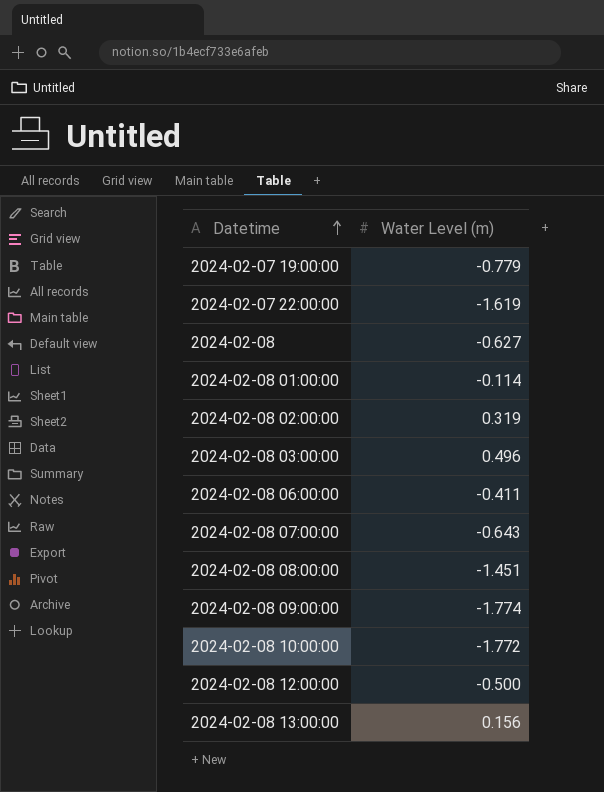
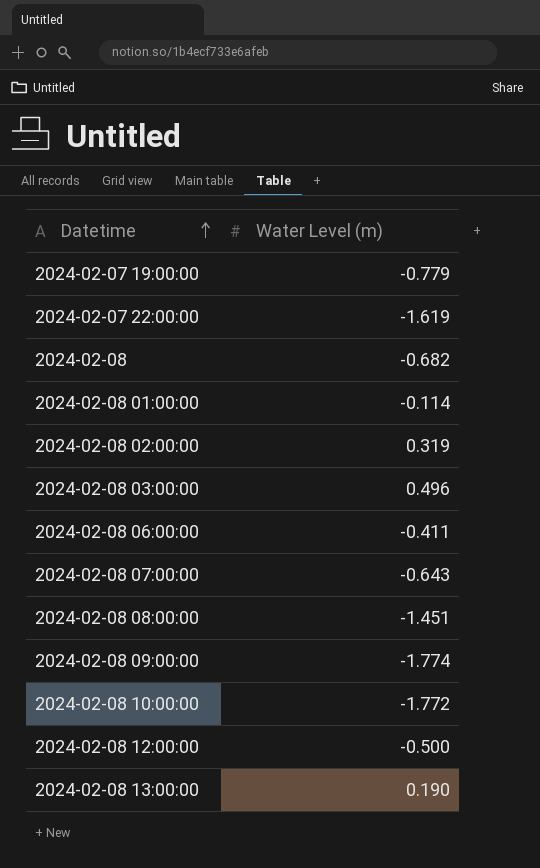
2024-02-08 | Water Level (m): -0.627 -> -0.682
2024-02-08 13:00:00 | Water Level (m): 0.156 -> 0.190

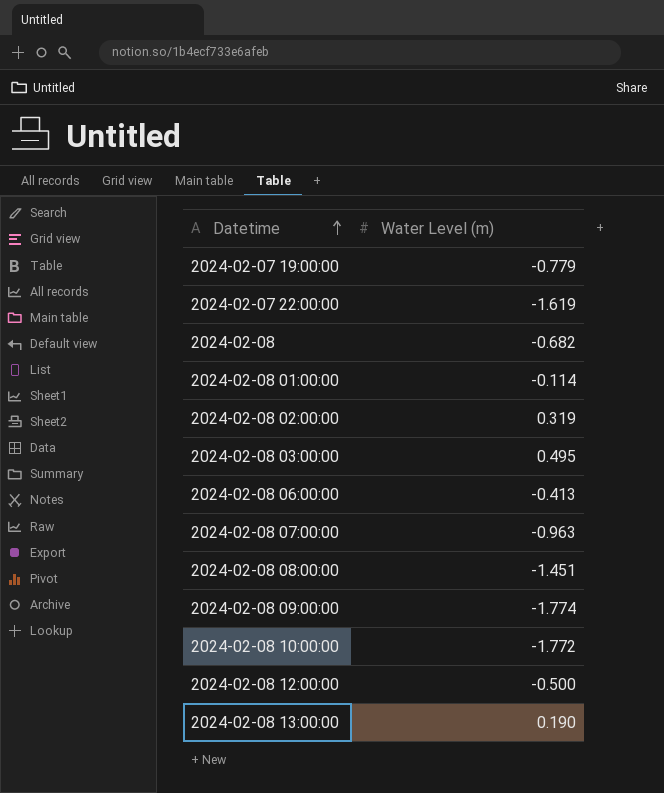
2024-02-08 03:00:00 | Water Level (m): 0.496 -> 0.495
2024-02-08 06:00:00 | Water Level (m): -0.411 -> -0.413
2024-02-08 07:00:00 | Water Level (m): -0.643 -> -0.963

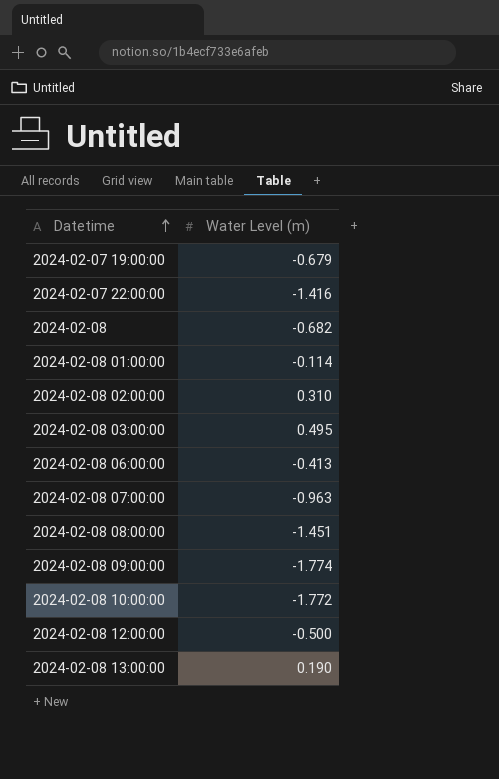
2024-02-07 19:00:00 | Water Level (m): -0.779 -> -0.679
2024-02-07 22:00:00 | Water Level (m): -1.619 -> -1.416
2024-02-08 02:00:00 | Water Level (m): 0.319 -> 0.310

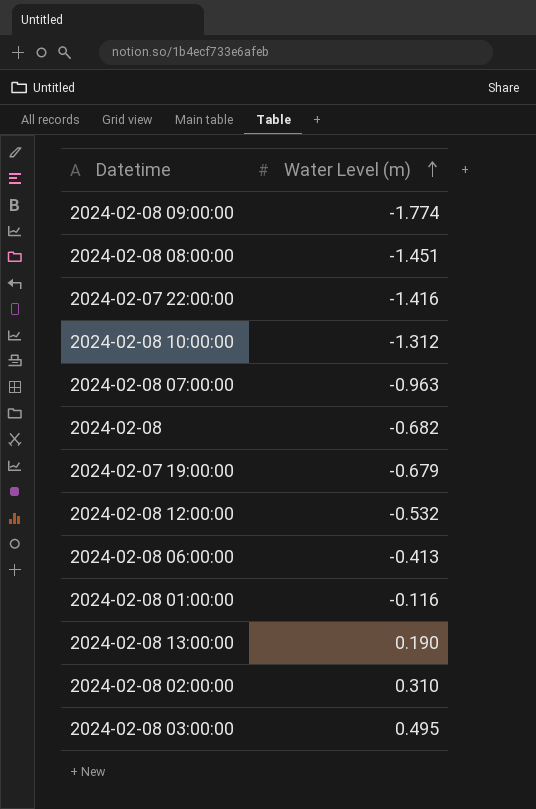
row order: Datetime ascending -> Water Level (m) ascending
2024-02-08 10:00:00 | Water Level (m): -1.772 -> -1.312
2024-02-08 12:00:00 | Water Level (m): -0.500 -> -0.532
2024-02-08 01:00:00 | Water Level (m): -0.114 -> -0.116

